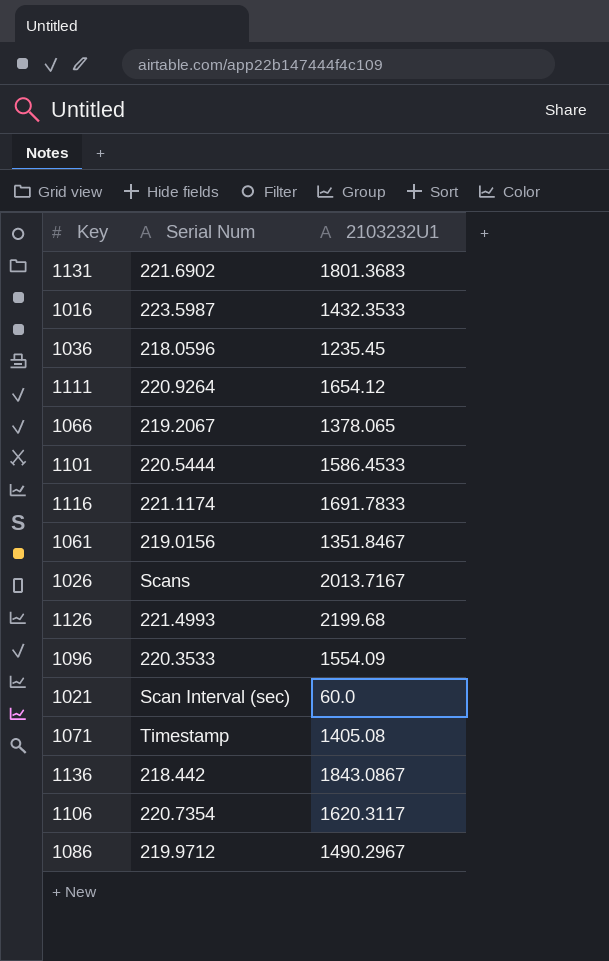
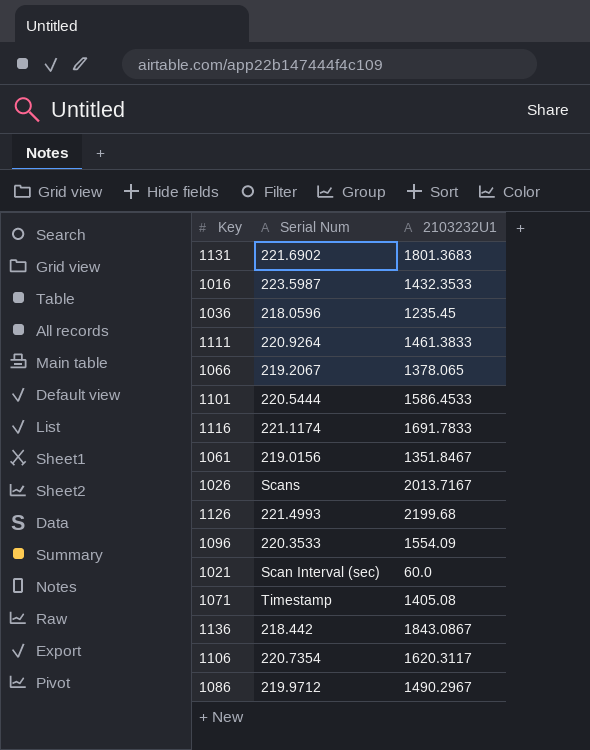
1111 | 2103232U1: 1654.12 -> 1461.3833

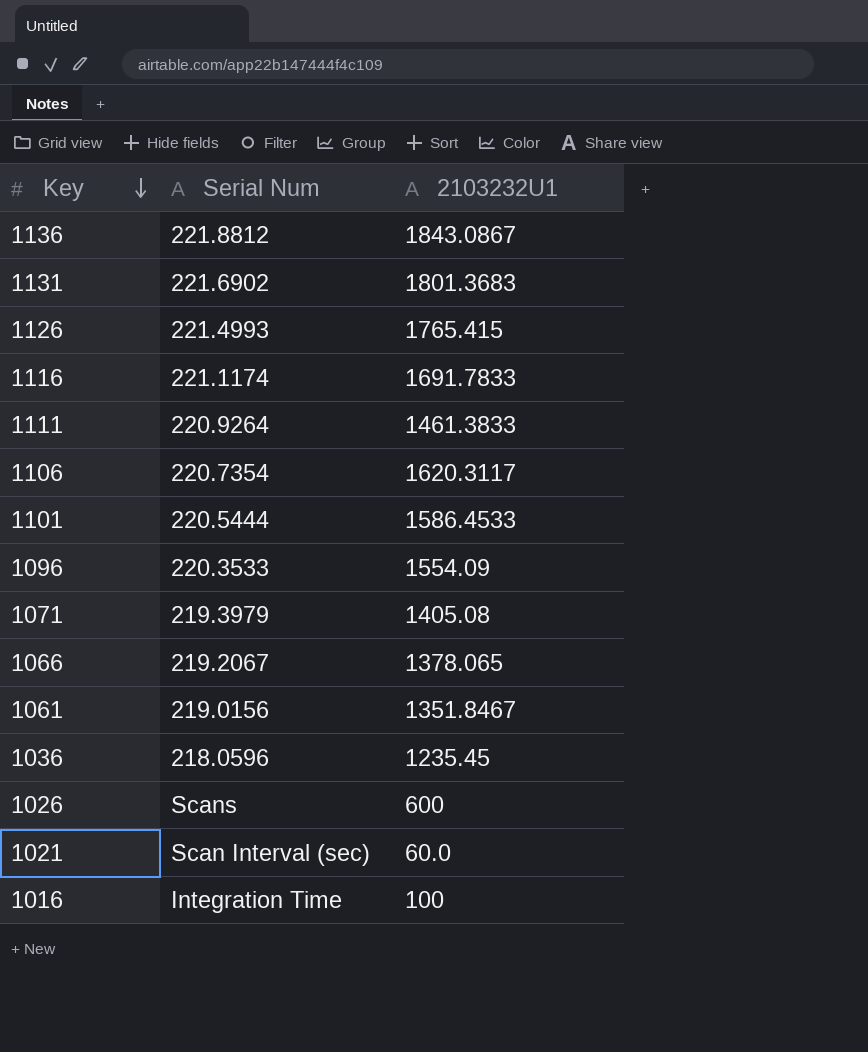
row order: none -> Key descending
row 1086: 219.9712 | 1490.2967 -> none
1136 | Serial Num: 218.442 -> 221.8812
1126 | 2103232U1: 2199.68 -> 1765.415
1071 | Serial Num: Timestamp -> 219.3979
1026 | 2103232U1: 2013.7167 -> 600
1016 | Serial Num: 223.5987 -> Integration Time
1016 | 2103232U1: 1432.3533 -> 100

